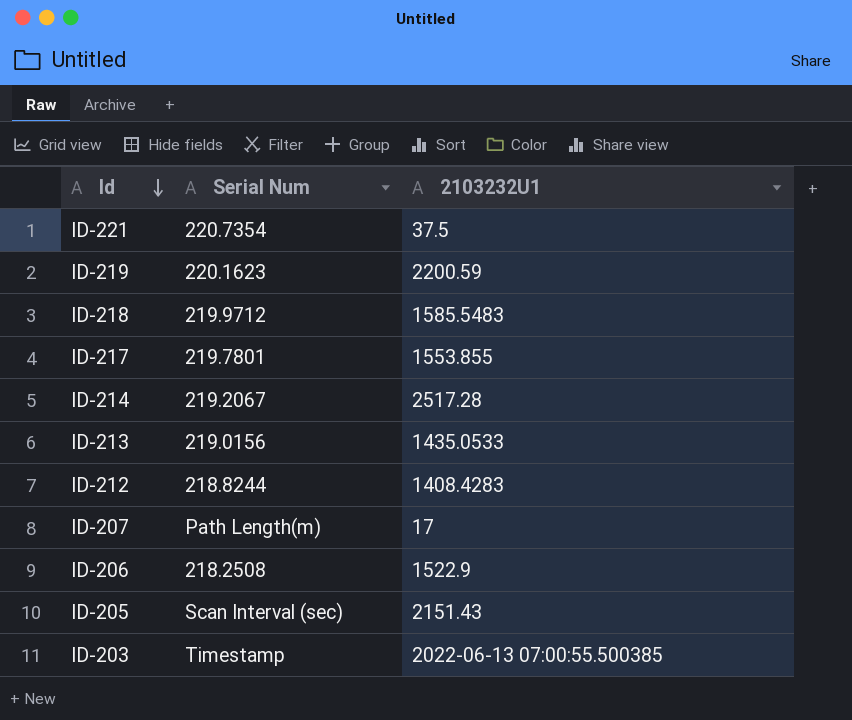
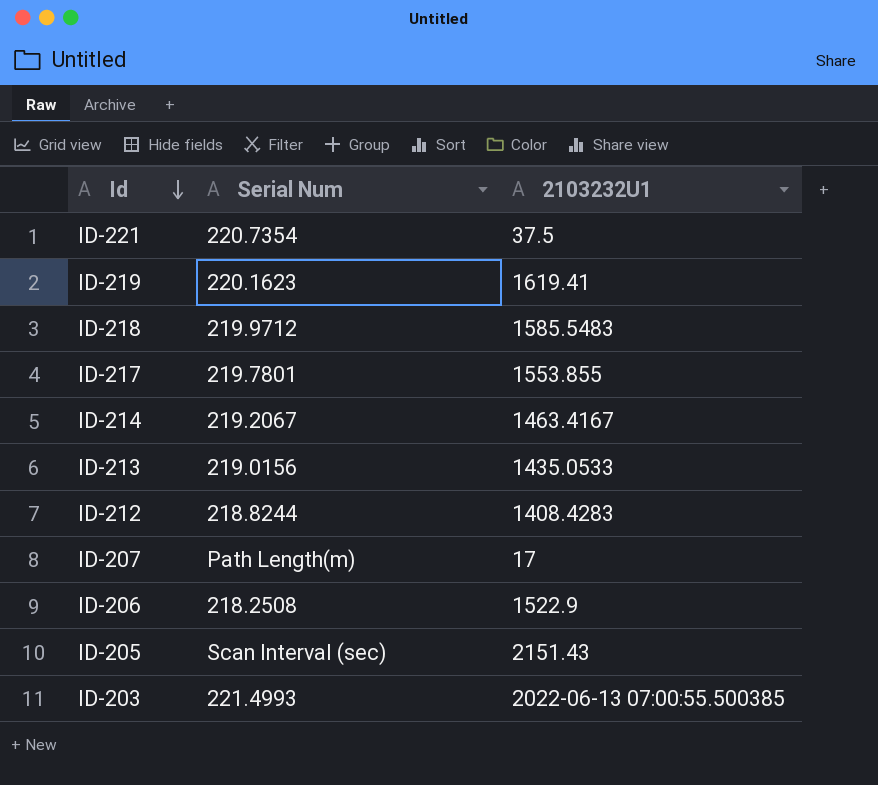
ID-219 | 2103232U1: 2200.59 -> 1619.41
ID-214 | 2103232U1: 2517.28 -> 1463.4167
ID-203 | Serial Num: Timestamp -> 221.4993

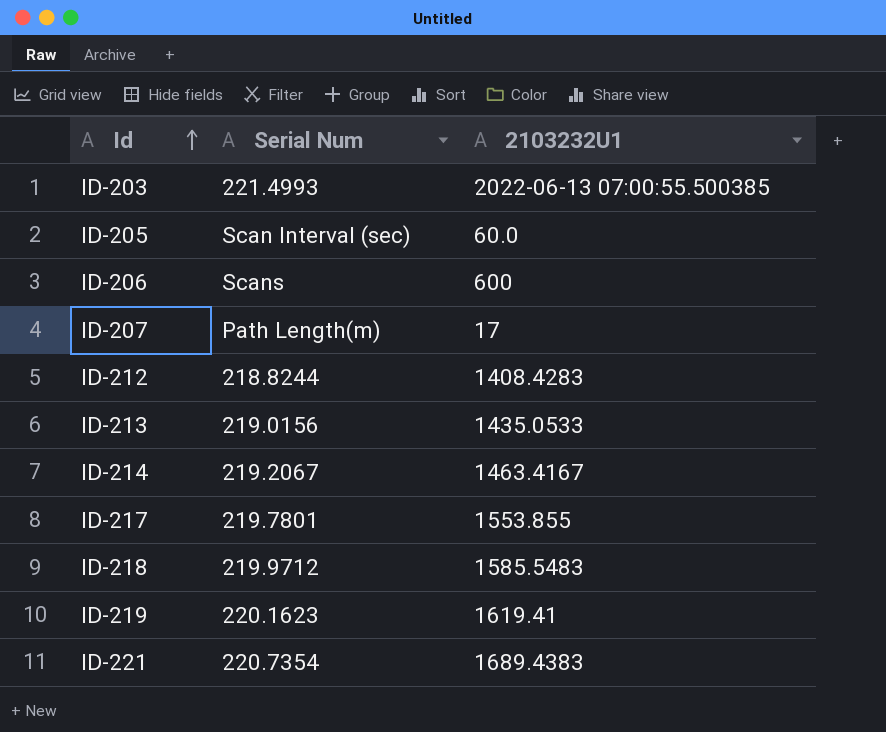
row order: Id descending -> Id ascending
ID-205 | 2103232U1: 2151.43 -> 60.0
ID-206 | Serial Num: 218.2508 -> Scans
ID-206 | 2103232U1: 1522.9 -> 600
ID-221 | 2103232U1: 37.5 -> 1689.4383

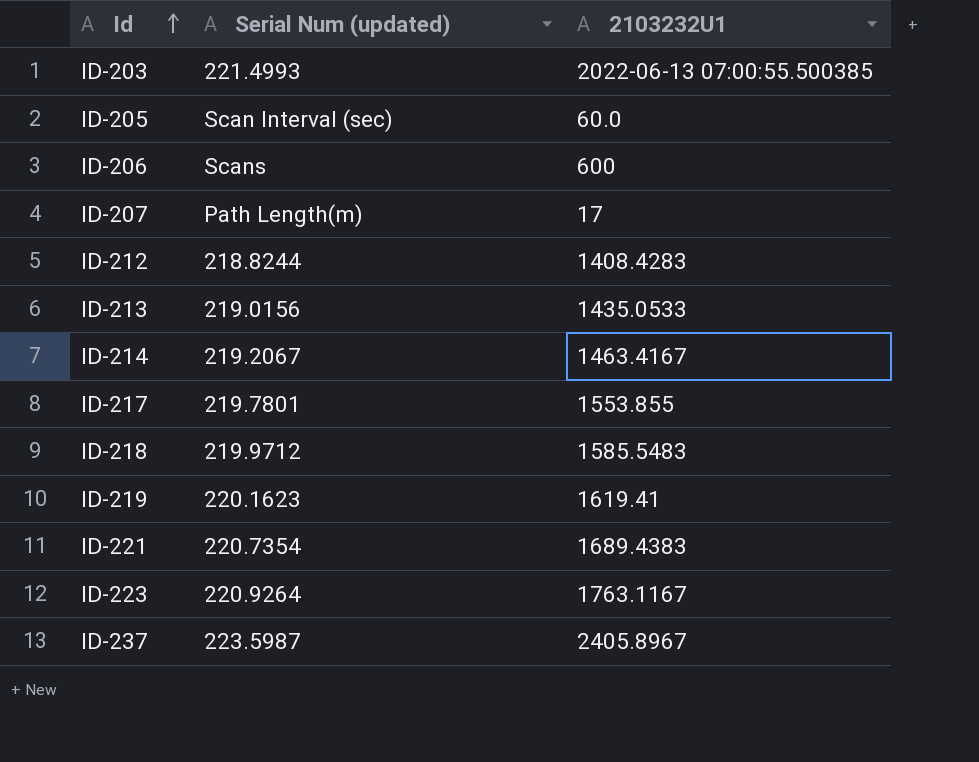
column name: Serial Num -> Serial Num (updated)
row ID-223: none -> 220.9264 | 1763.1167
row ID-237: none -> 223.5987 | 2405.8967

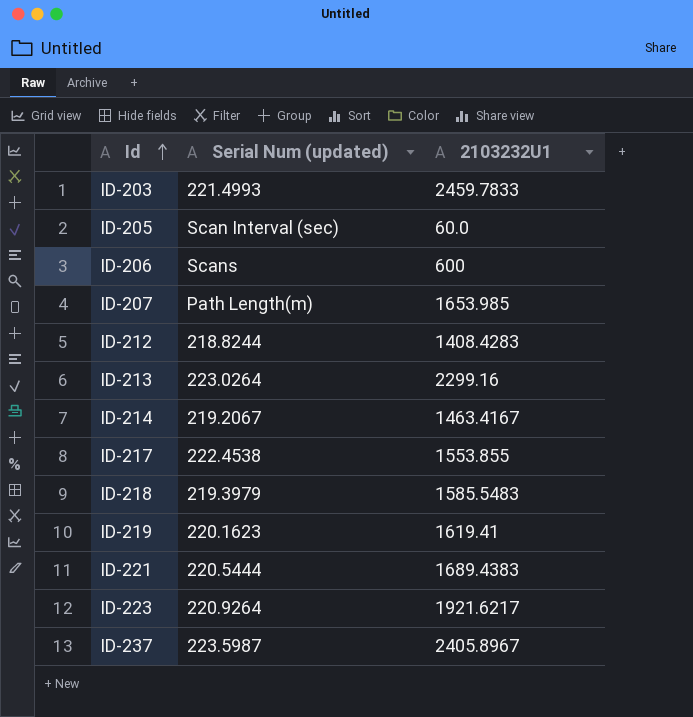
ID-203 | 2103232U1: 2022-06-13 07:00:55.500385 -> 2459.7833
ID-207 | 2103232U1: 17 -> 1653.985
ID-213 | Serial Num (updated): 219.0156 -> 223.0264
ID-213 | 2103232U1: 1435.0533 -> 2299.16
ID-217 | Serial Num (updated): 219.7801 -> 222.4538
ID-218 | Serial Num (updated): 219.9712 -> 219.3979
ID-221 | Serial Num (updated): 220.7354 -> 220.5444
ID-223 | 2103232U1: 1763.1167 -> 1921.6217

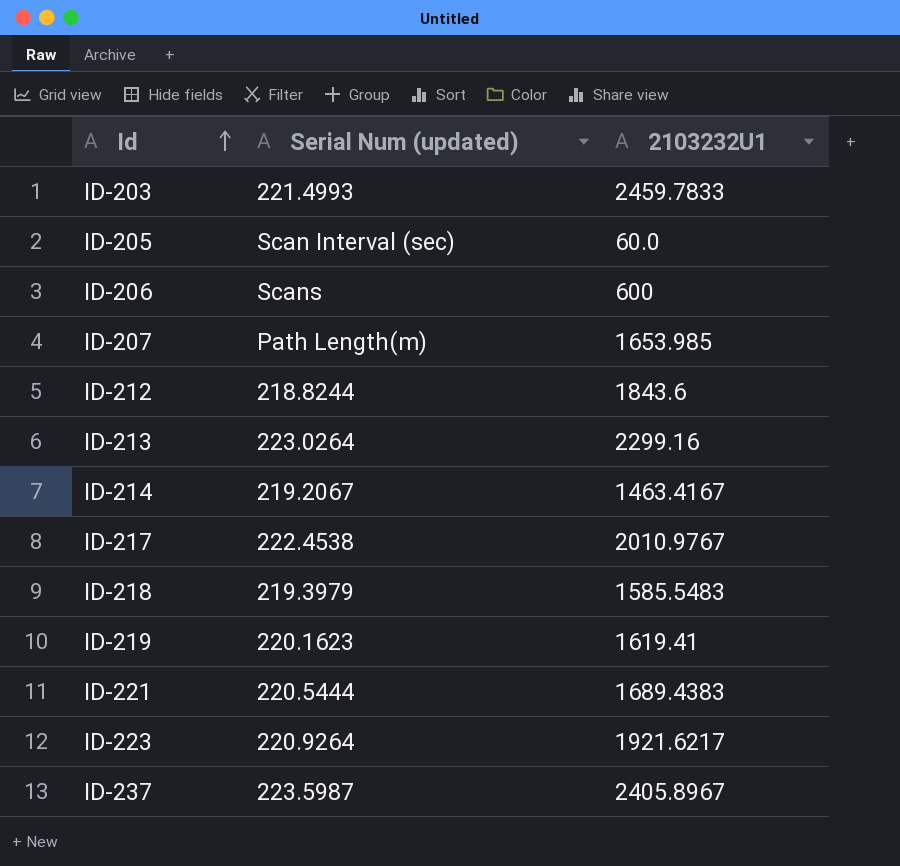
ID-212 | 2103232U1: 1408.4283 -> 1843.6
ID-217 | 2103232U1: 1553.855 -> 2010.9767

